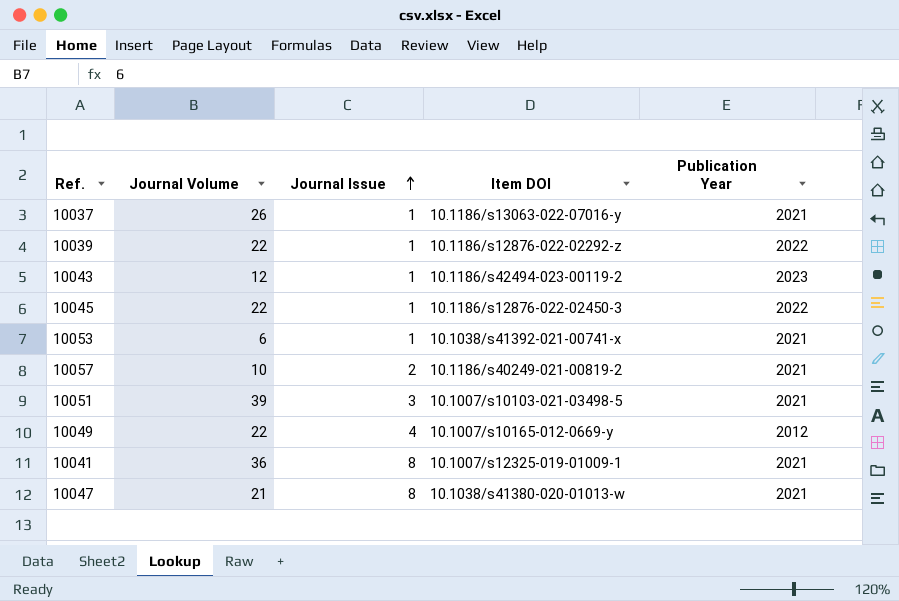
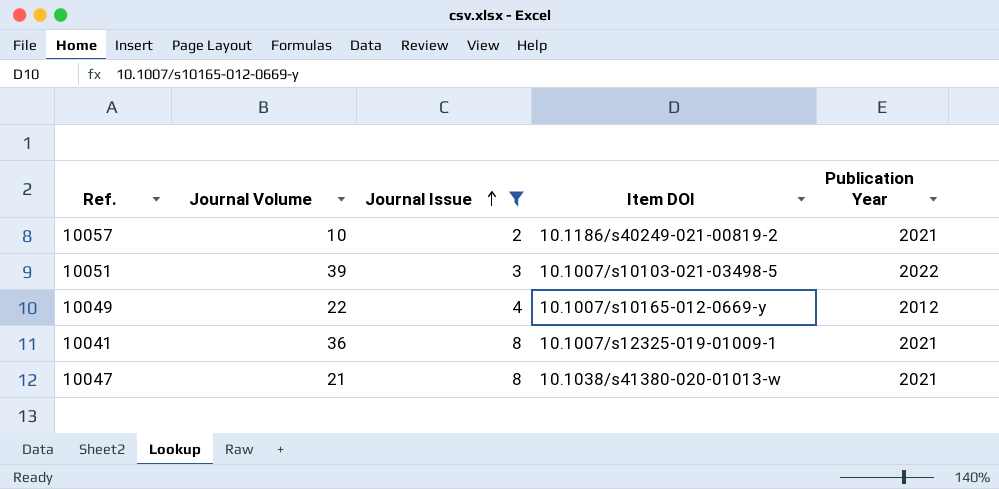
filter: none -> Journal Issue != 1
10051 | Publication Year: 2021 -> 2022

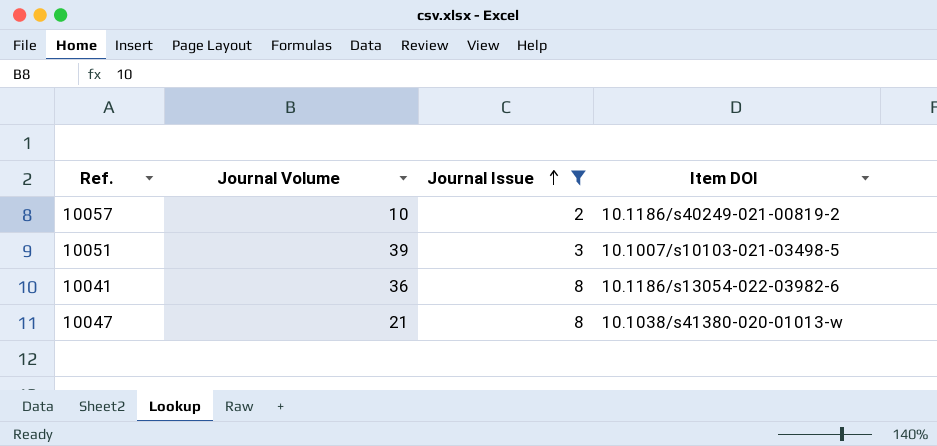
column Publication Year | position: 5 -> none
row 10049: 22 | 4 | 10.1007/s10165-012-0669-y | 2012 -> none
10041 | Item DOI: 10.1007/s12325-019-01009-1 -> 10.1186/s13054-022-03982-6

